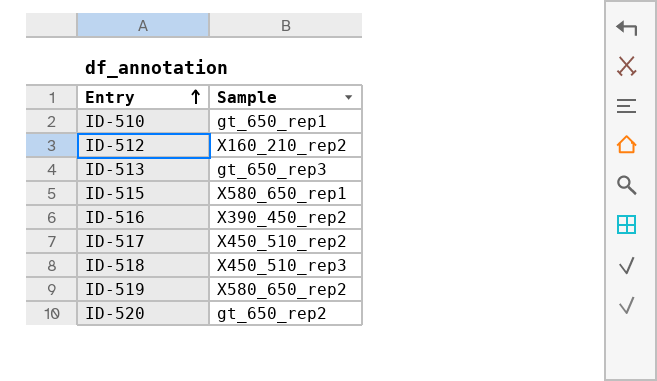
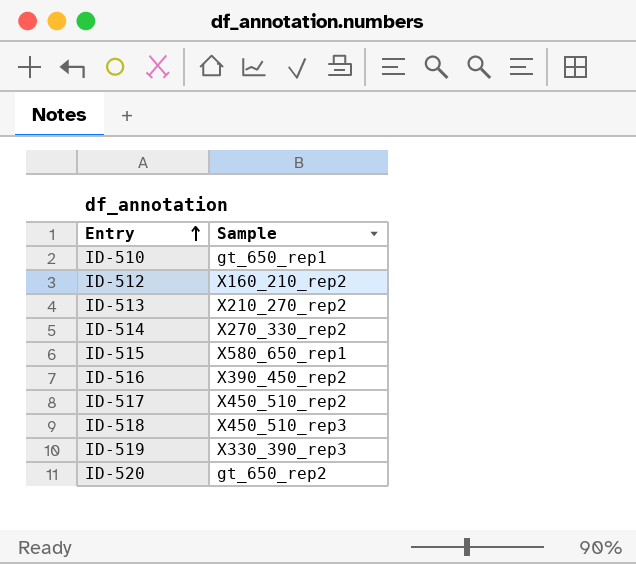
ID-513 | Sample: gt_650_rep3 -> X210_270_rep2
row ID-514: none -> X270_330_rep2
ID-519 | Sample: X580_650_rep2 -> X330_390_rep3

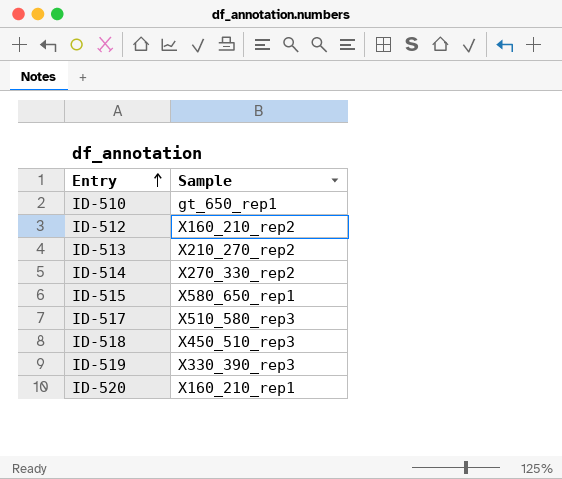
row ID-516: X390_450_rep2 -> none
ID-517 | Sample: X450_510_rep2 -> X510_580_rep3
ID-520 | Sample: gt_650_rep2 -> X160_210_rep1

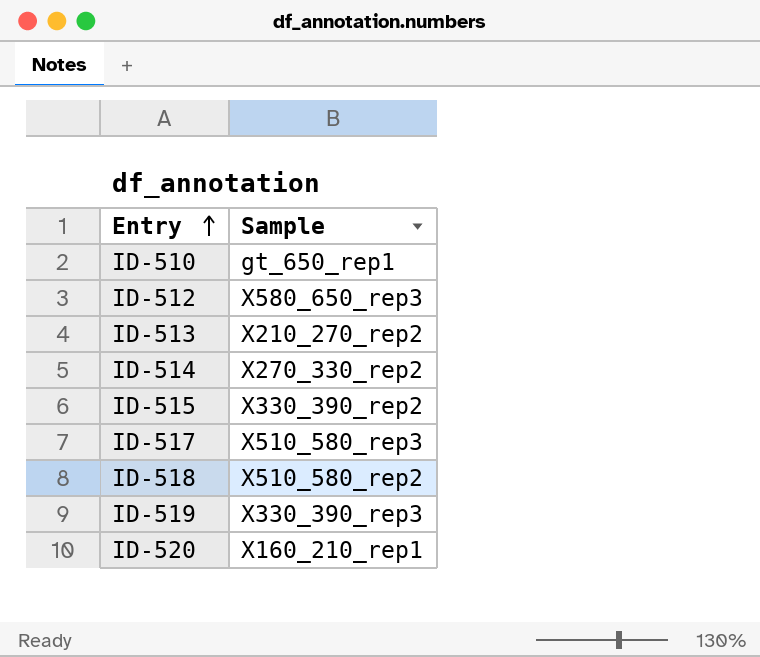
ID-512 | Sample: X160_210_rep2 -> X580_650_rep3
ID-515 | Sample: X580_650_rep1 -> X330_390_rep2
ID-518 | Sample: X450_510_rep3 -> X510_580_rep2

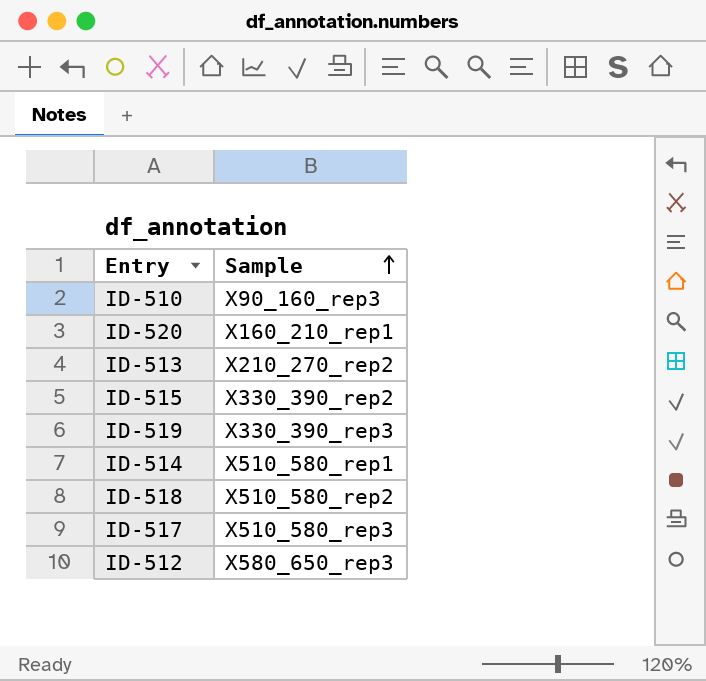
row order: Entry ascending -> Sample ascending
ID-510 | Sample: gt_650_rep1 -> X90_160_rep3
ID-514 | Sample: X270_330_rep2 -> X510_580_rep1

